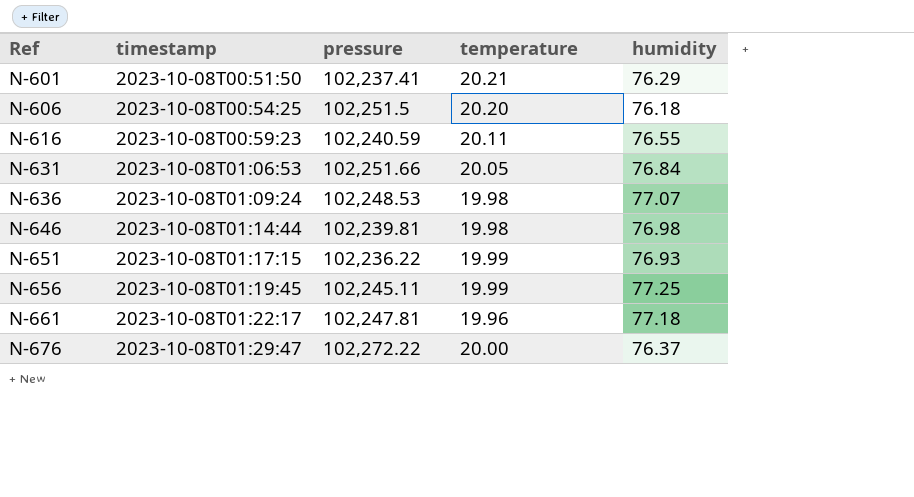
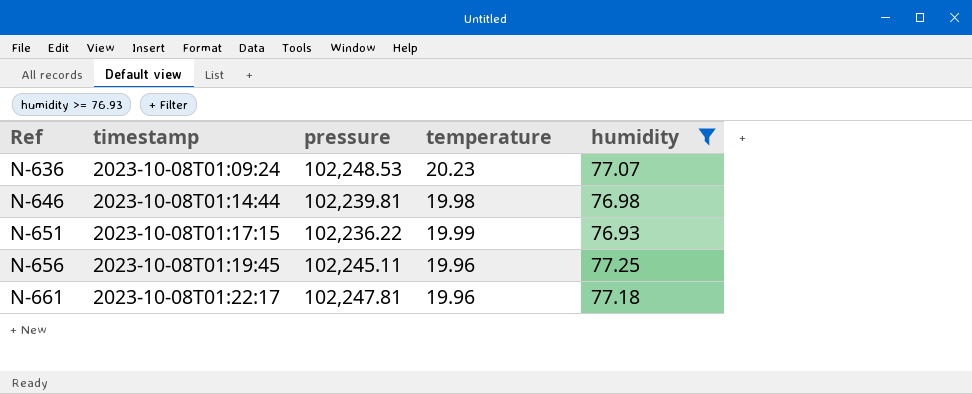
filter: none -> humidity >= 76.93
N-636 | temperature: 19.98 -> 20.23
N-656 | temperature: 19.99 -> 19.96

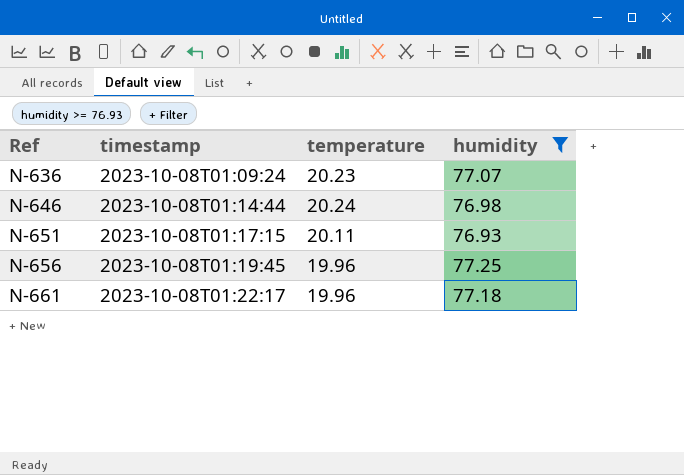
column pressure | position: 3 -> none
N-646 | temperature: 19.98 -> 20.24
N-651 | temperature: 19.99 -> 20.11

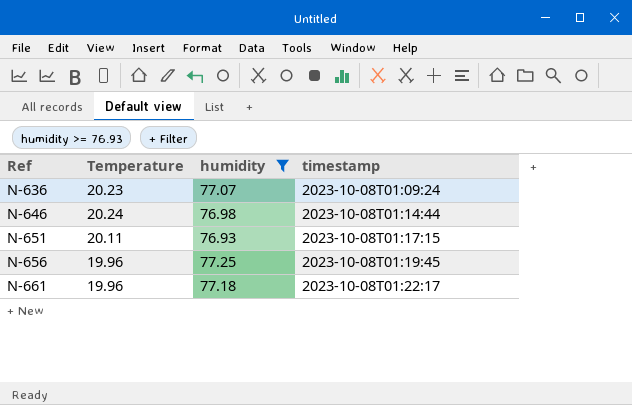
column name: temperature -> Temperature
column timestamp | position: 2 -> 4

